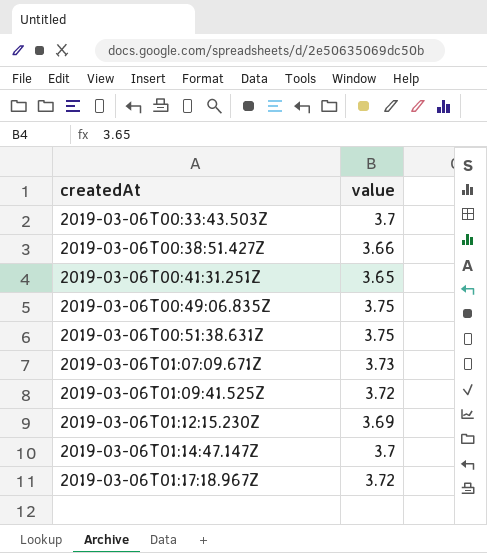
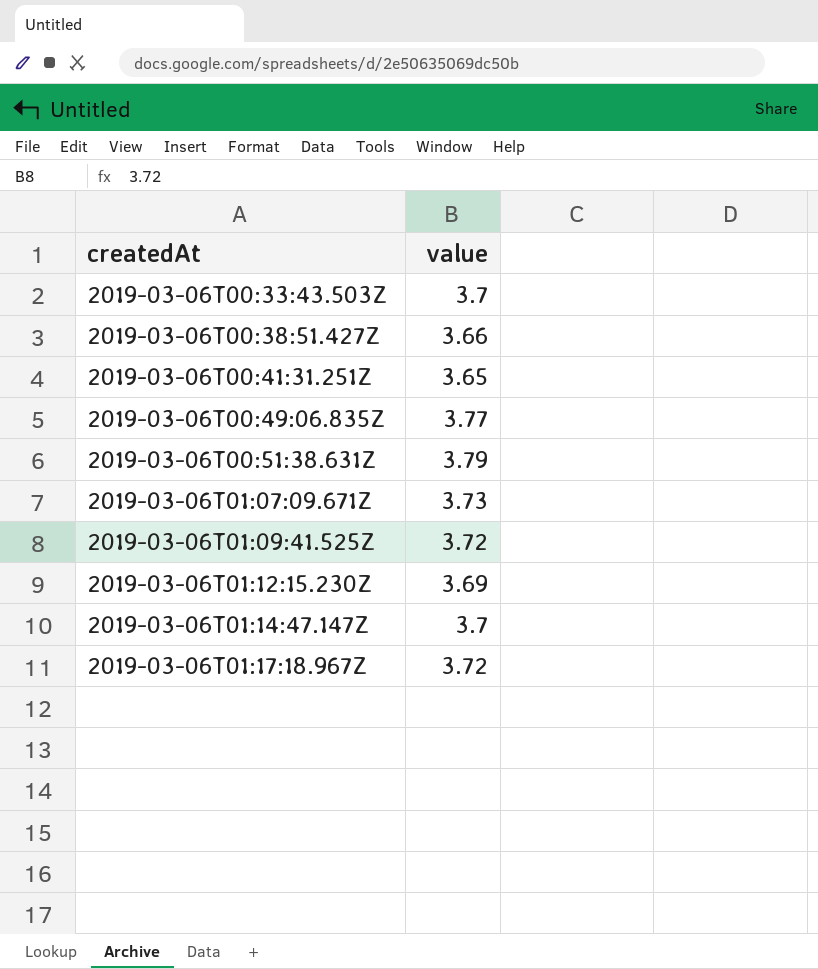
2019-03-06T00:49:06.835Z | value: 3.75 -> 3.77
2019-03-06T00:51:38.631Z | value: 3.75 -> 3.79

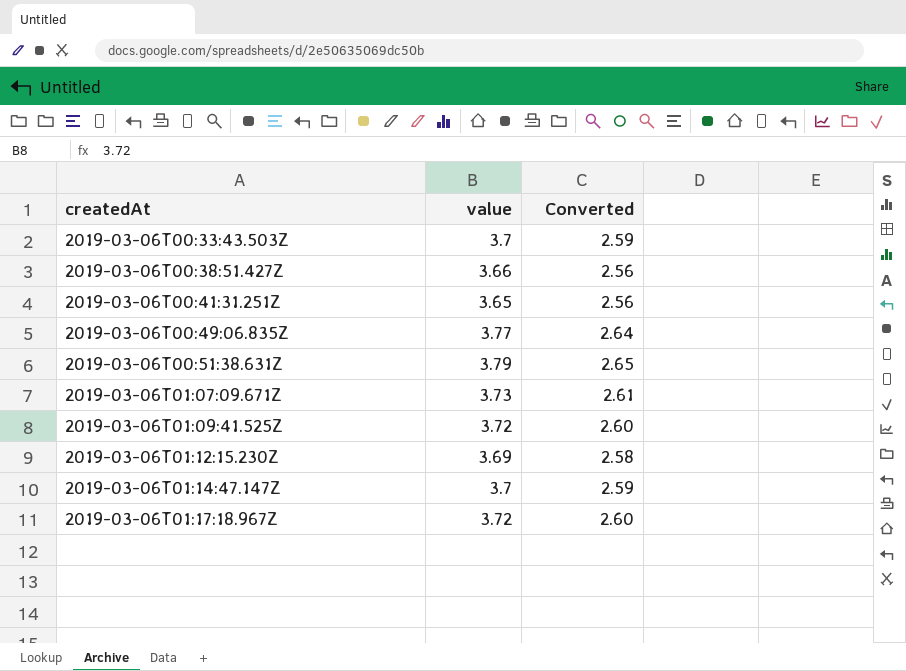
column Converted | formula: none -> [value] * 0.7

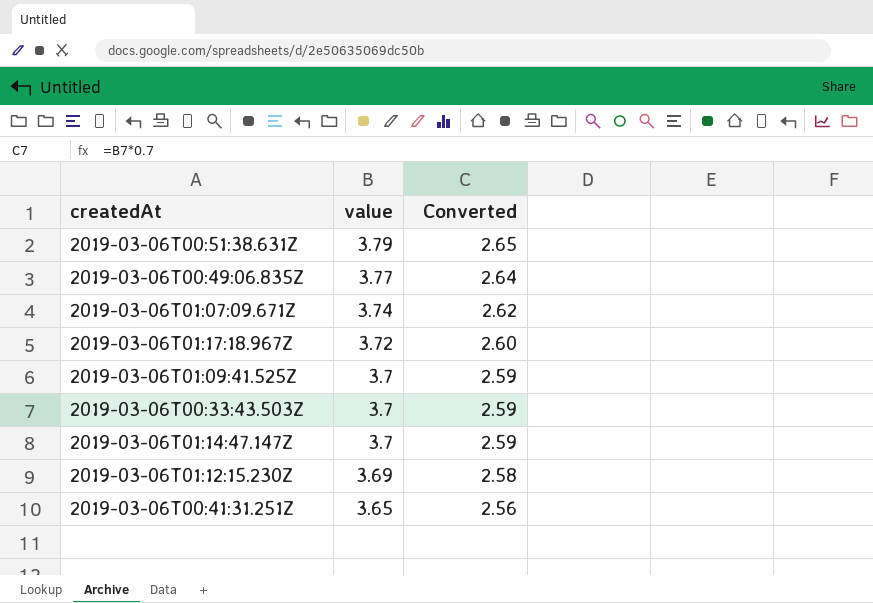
row order: createdAt ascending -> value descending
row 2019-03-06T00:38:51.427Z: 3.66 | 2.56 -> none
2019-03-06T01:07:09.671Z | value: 3.73 -> 3.74
2019-03-06T01:07:09.671Z | Converted: 2.61 -> 2.62
2019-03-06T01:09:41.525Z | value: 3.72 -> 3.7
2019-03-06T01:09:41.525Z | Converted: 2.60 -> 2.59

